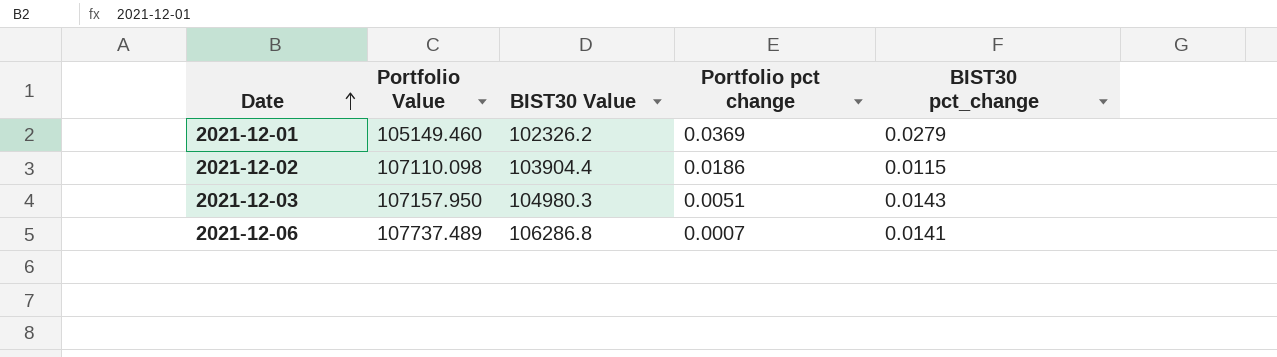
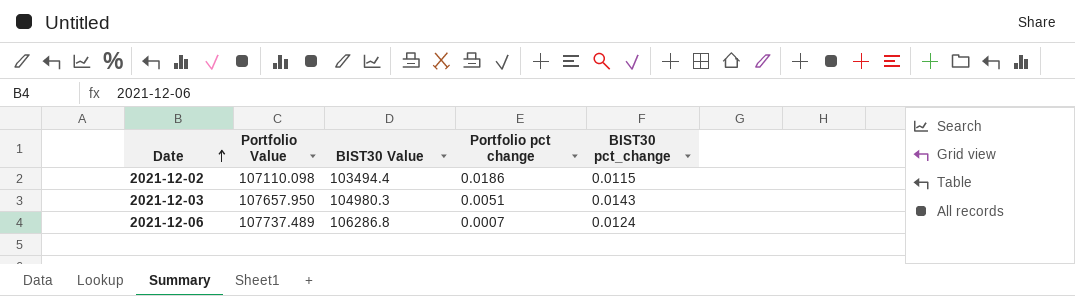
row 2021-12-01: 105149.460 | 102326.2 | 0.0369 | 0.0279 -> none
2021-12-02 | BIST30 Value: 103904.4 -> 103494.4
2021-12-03 | Portfolio Value: 107157.950 -> 107657.950
2021-12-06 | BIST30 pct_change: 0.0141 -> 0.0124

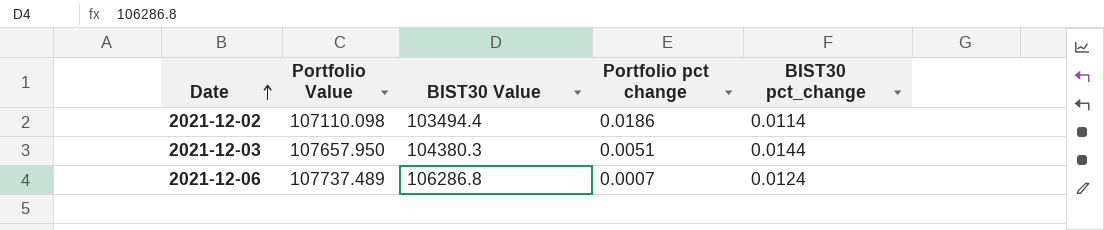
2021-12-02 | BIST30 pct_change: 0.0115 -> 0.0114
2021-12-03 | BIST30 Value: 104980.3 -> 104380.3
2021-12-03 | BIST30 pct_change: 0.0143 -> 0.0144

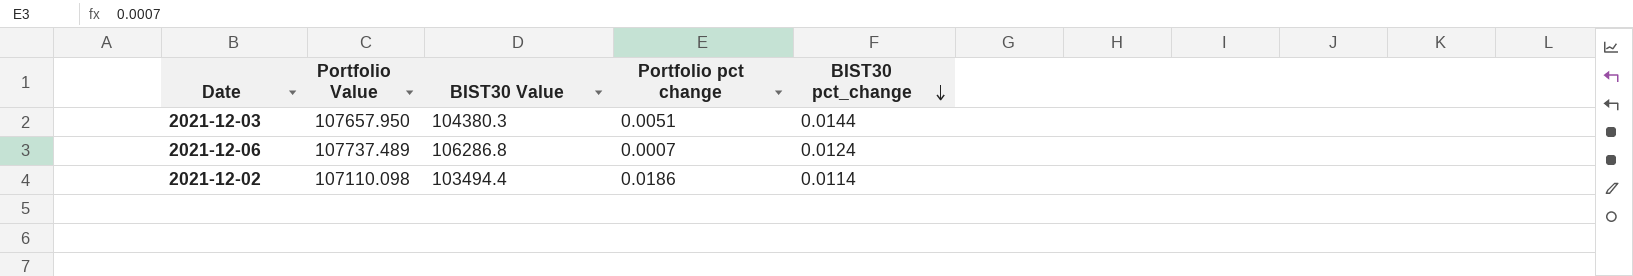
row order: Date ascending -> BIST30 pct_change descending

